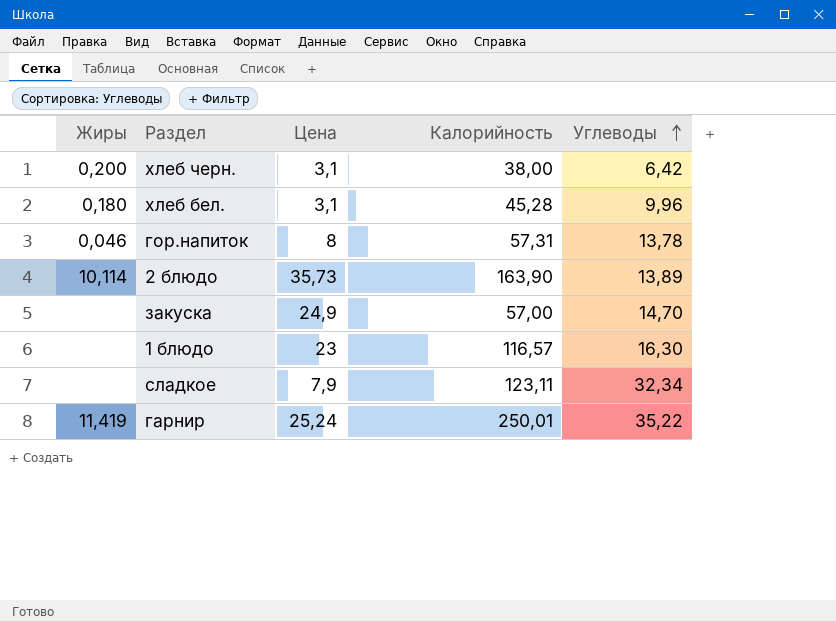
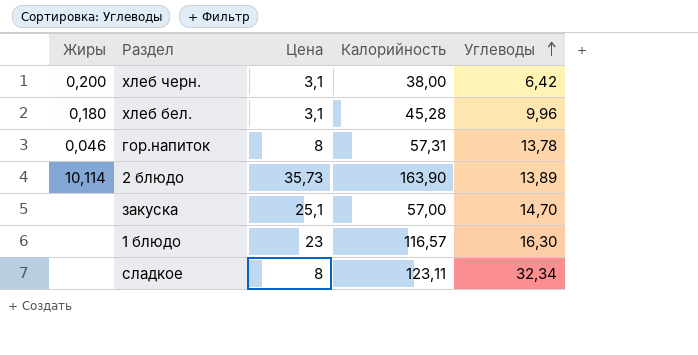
row гарнир: 11,419 | 25,24 | 250,01 | 35,22 -> none
закуска | Цена: 24,9 -> 25,1
сладкое | Цена: 7,9 -> 8

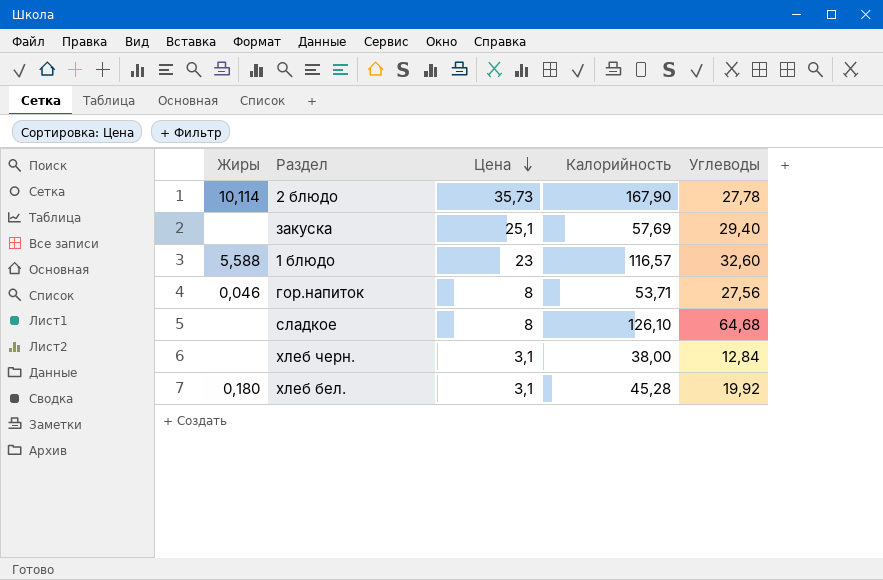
row order: Углеводы ascending -> Цена descending
2 блюдо | Калорийность: 163,90 -> 167,90
2 блюдо | Углеводы: 13,89 -> 27,78
закуска | Калорийность: 57,00 -> 57,69
закуска | Углеводы: 14,70 -> 29,40
1 блюдо | Жиры: none -> 5,588
1 блюдо | Углеводы: 16,30 -> 32,60
гор.напиток | Калорийность: 57,31 -> 53,71
гор.напиток | Углеводы: 13,78 -> 27,56
сладкое | Калорийность: 123,11 -> 126,10
сладкое | Углеводы: 32,34 -> 64,68
хлеб черн. | Жиры: 0,200 -> none
хлеб черн. | Углеводы: 6,42 -> 12,84
хлеб бел. | Углеводы: 9,96 -> 19,92

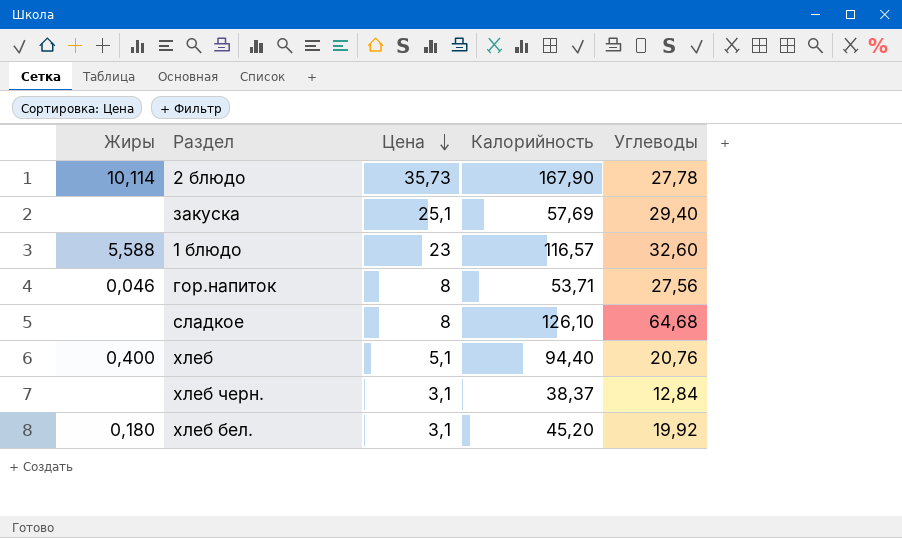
row хлеб: none -> 0,400 | 5,1 | 94,40 | 20,76
хлеб черн. | Калорийность: 38,00 -> 38,37
хлеб бел. | Калорийность: 45,28 -> 45,20

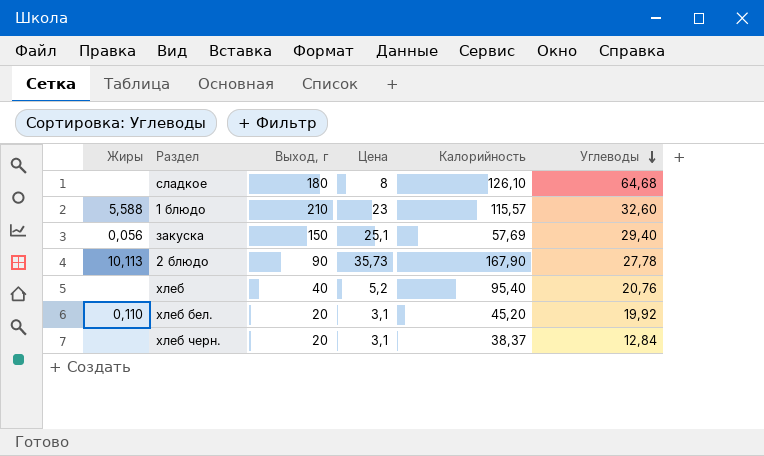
row order: Цена descending -> Углеводы descending
column Выход, г | position: none -> 3
row гор.напиток: 0,046 | 8 | 53,71 | 27,56 -> none
1 блюдо | Калорийность: 116,57 -> 115,57
закуска | Жиры: none -> 0,056
2 блюдо | Жиры: 10,114 -> 10,113
хлеб | Жиры: 0,400 -> none
хлеб | Цена: 5,1 -> 5,2
хлеб | Калорийность: 94,40 -> 95,40
хлеб бел. | Жиры: 0,180 -> 0,110

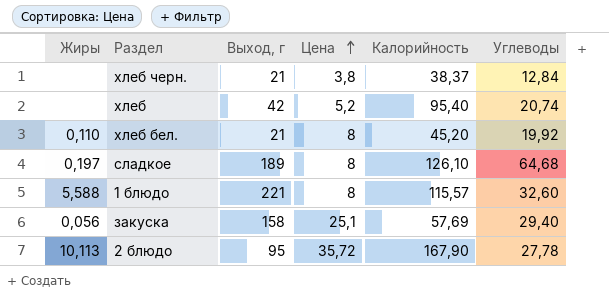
row order: Углеводы descending -> Цена ascending
хлеб черн. | Выход, г: 20 -> 21
хлеб черн. | Цена: 3,1 -> 3,8
хлеб | Выход, г: 40 -> 42
хлеб | Углеводы: 20,76 -> 20,74
хлеб бел. | Выход, г: 20 -> 21
хлеб бел. | Цена: 3,1 -> 8
сладкое | Жиры: none -> 0,197
сладкое | Выход, г: 180 -> 189
1 блюдо | Выход, г: 210 -> 221
1 блюдо | Цена: 23 -> 8
закуска | Выход, г: 150 -> 158
2 блюдо | Выход, г: 90 -> 95
2 блюдо | Цена: 35,73 -> 35,72

